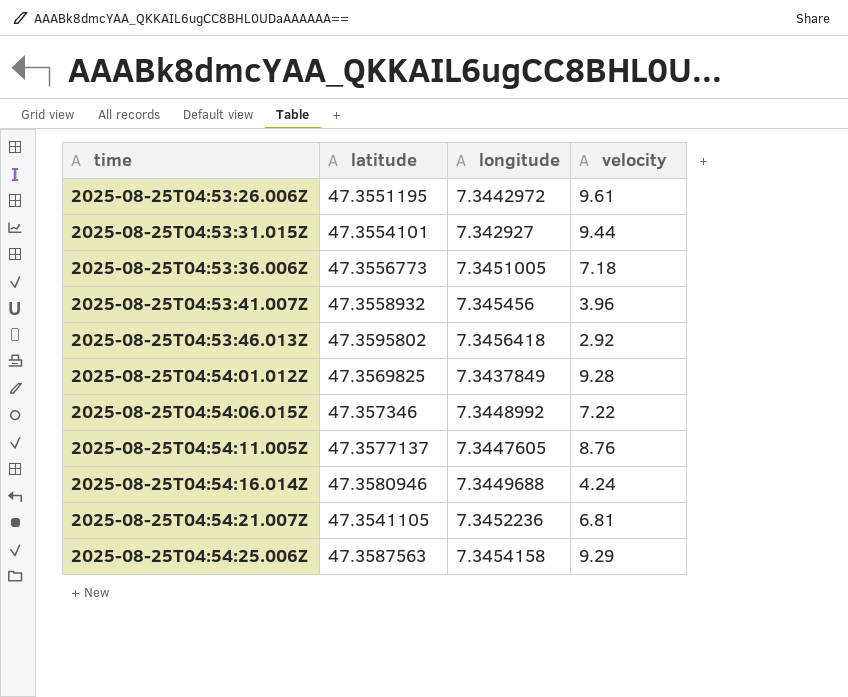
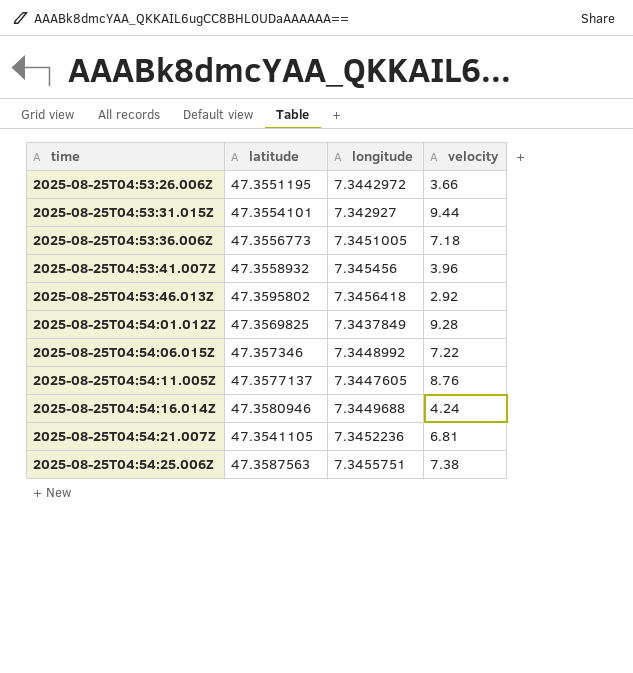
2025-08-25T04:53:26.006Z | velocity: 9.61 -> 3.66
2025-08-25T04:54:25.006Z | longitude: 7.3454158 -> 7.3455751
2025-08-25T04:54:25.006Z | velocity: 9.29 -> 7.38

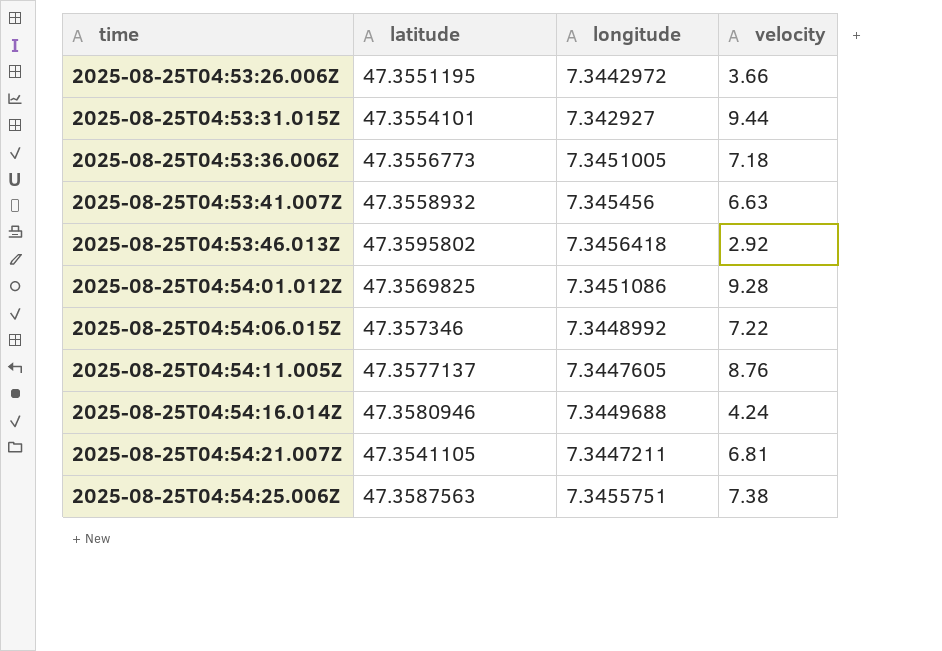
2025-08-25T04:53:41.007Z | velocity: 3.96 -> 6.63
2025-08-25T04:54:01.012Z | longitude: 7.3437849 -> 7.3451086
2025-08-25T04:54:21.007Z | longitude: 7.3452236 -> 7.3447211

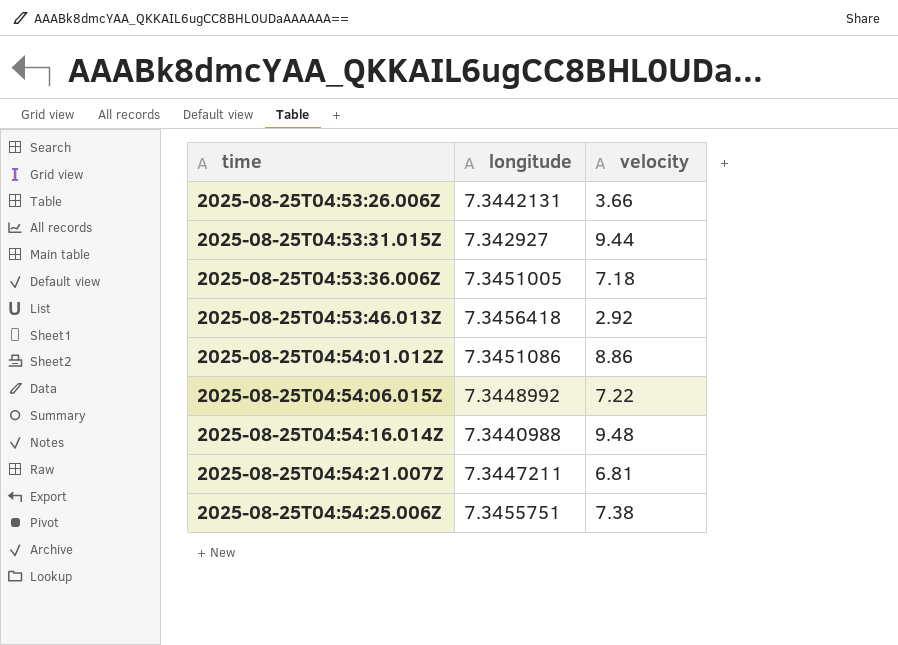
column latitude | position: 2 -> none
row 2025-08-25T04:53:41.007Z: 47.3558932 | 7.345456 | 6.63 -> none
row 2025-08-25T04:54:11.005Z: 47.3577137 | 7.3447605 | 8.76 -> none
2025-08-25T04:53:26.006Z | longitude: 7.3442972 -> 7.3442131
2025-08-25T04:54:01.012Z | velocity: 9.28 -> 8.86
2025-08-25T04:54:16.014Z | longitude: 7.3449688 -> 7.3440988
2025-08-25T04:54:16.014Z | velocity: 4.24 -> 9.48

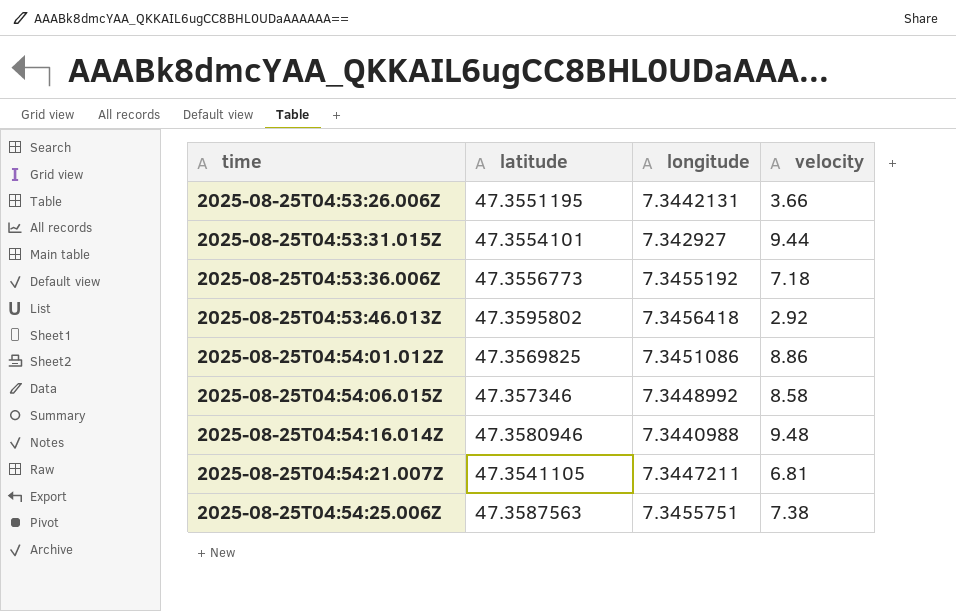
column latitude | position: none -> 2
2025-08-25T04:53:36.006Z | longitude: 7.3451005 -> 7.3455192
2025-08-25T04:54:06.015Z | velocity: 7.22 -> 8.58

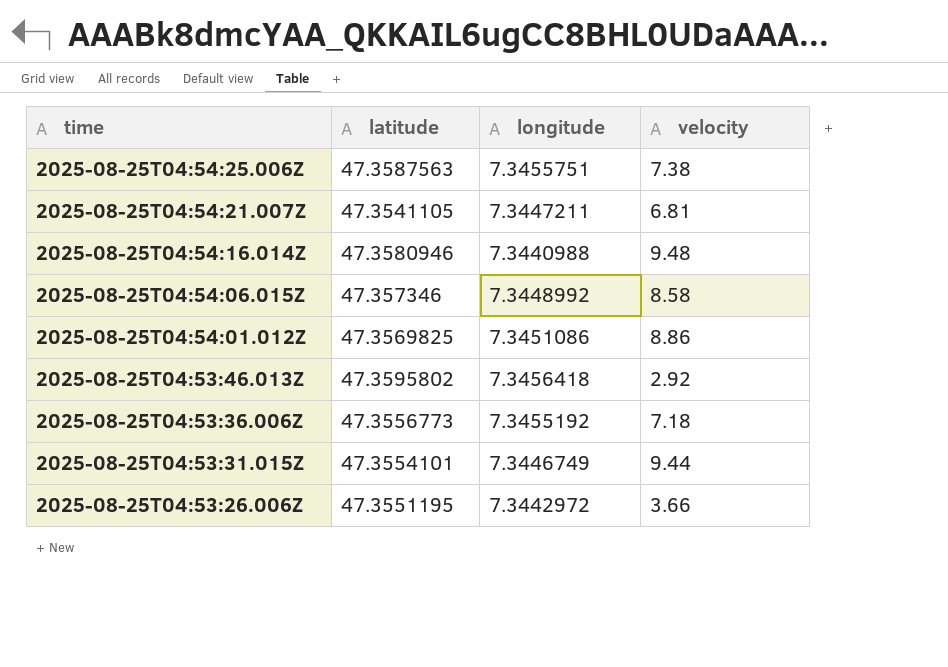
row order: time ascending -> time descending
2025-08-25T04:53:31.015Z | longitude: 7.342927 -> 7.3446749
2025-08-25T04:53:26.006Z | longitude: 7.3442131 -> 7.3442972

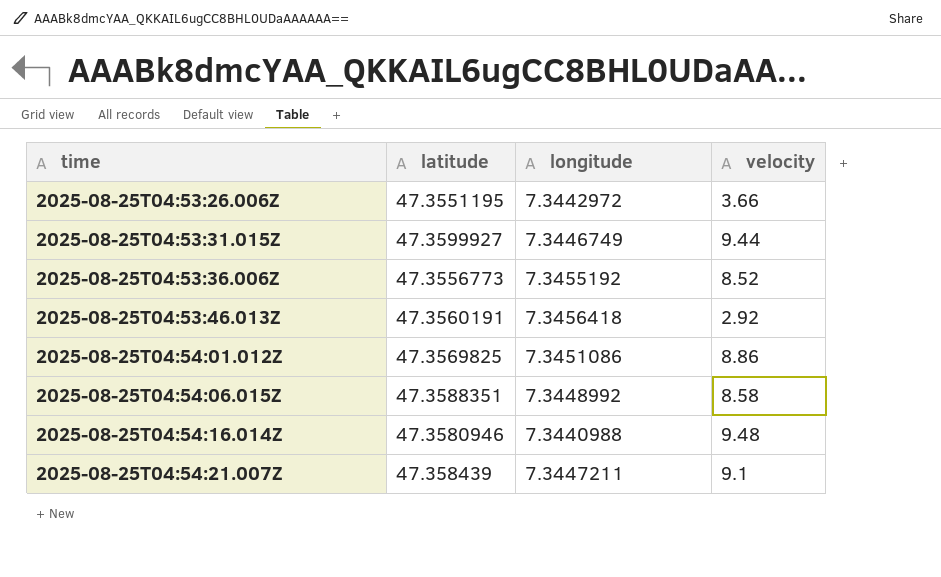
row order: time descending -> time ascending
row 2025-08-25T04:54:25.006Z: 47.3587563 | 7.3455751 | 7.38 -> none
2025-08-25T04:53:31.015Z | latitude: 47.3554101 -> 47.3599927
2025-08-25T04:53:36.006Z | velocity: 7.18 -> 8.52
2025-08-25T04:53:46.013Z | latitude: 47.3595802 -> 47.3560191
2025-08-25T04:54:06.015Z | latitude: 47.357346 -> 47.3588351
2025-08-25T04:54:21.007Z | latitude: 47.3541105 -> 47.358439
2025-08-25T04:54:21.007Z | velocity: 6.81 -> 9.1

